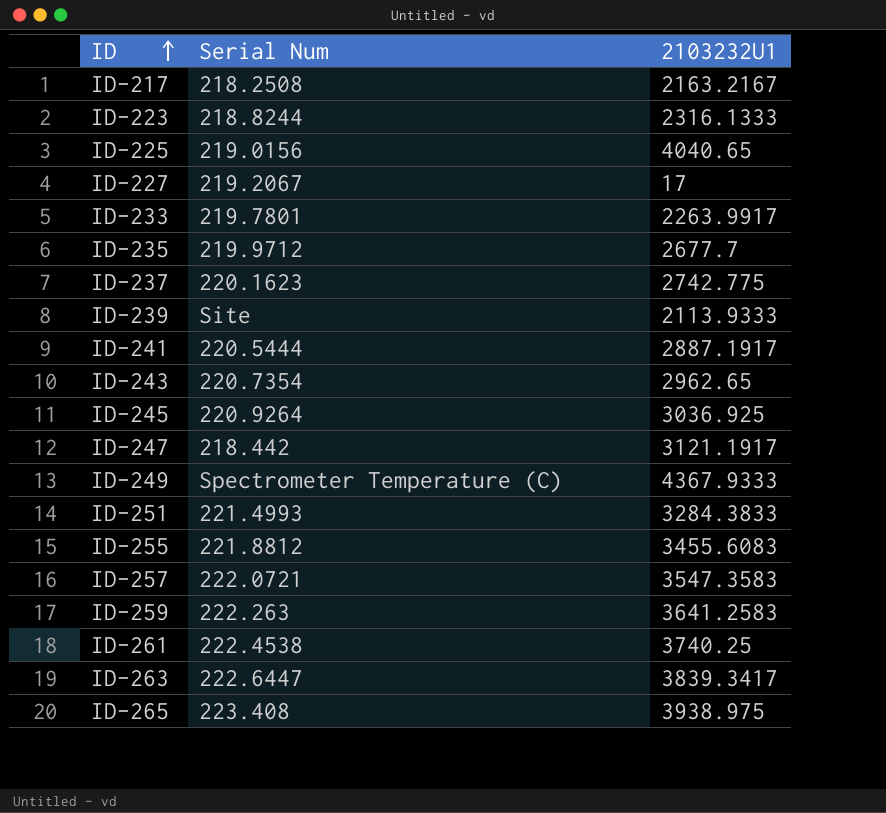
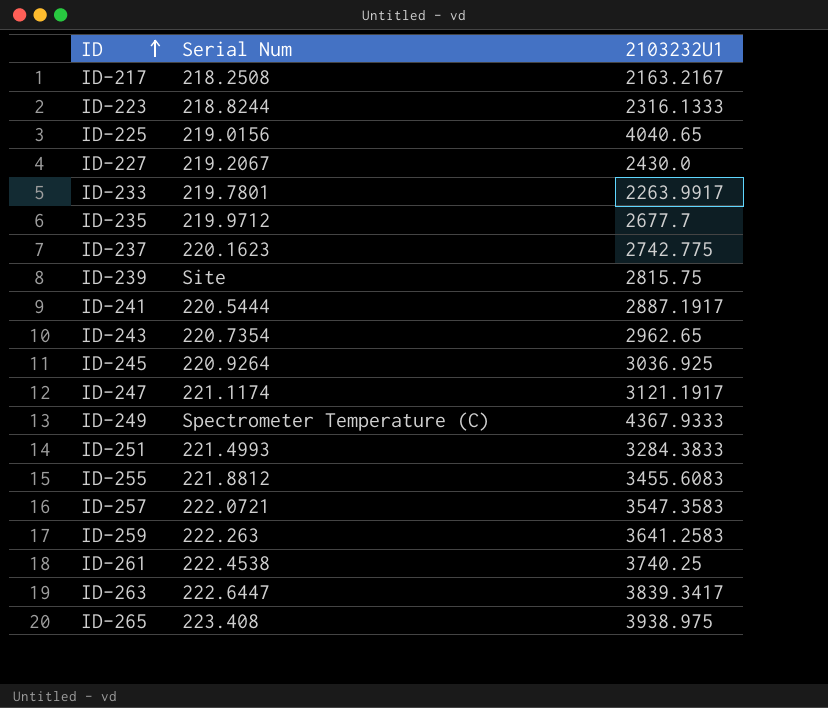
ID-227 | 2103232U1: 17 -> 2430.0
ID-239 | 2103232U1: 2113.9333 -> 2815.75
ID-247 | Serial Num: 218.442 -> 221.1174

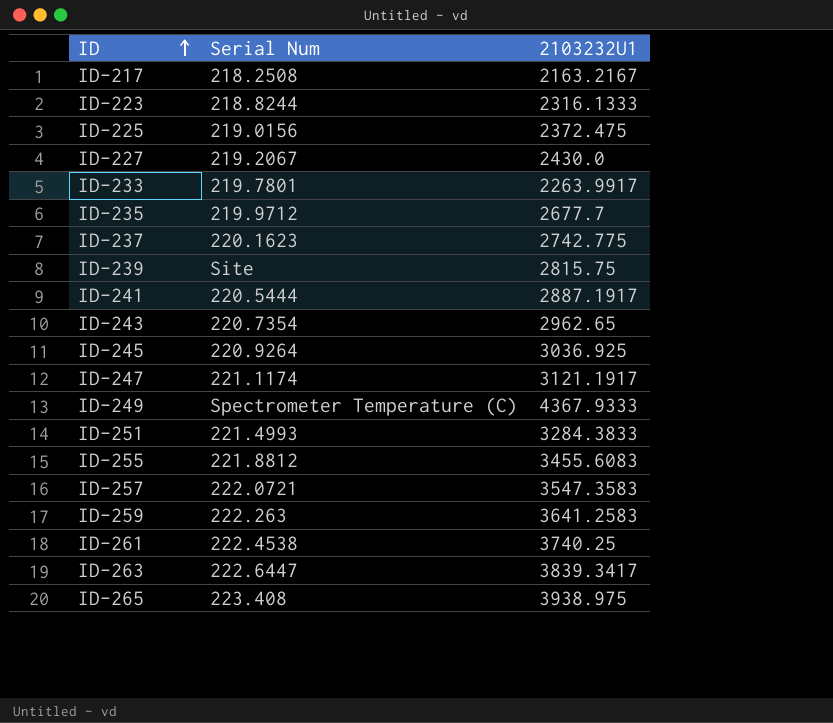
ID-225 | 2103232U1: 4040.65 -> 2372.475

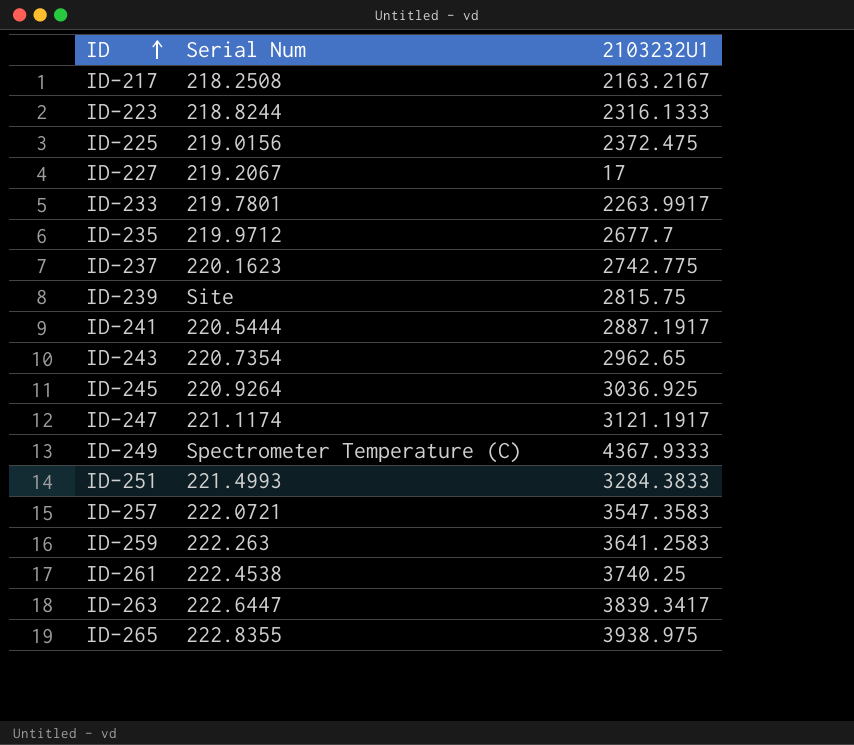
row ID-255: 221.8812 | 3455.6083 -> none
ID-227 | 2103232U1: 2430.0 -> 17
ID-265 | Serial Num: 223.408 -> 222.8355

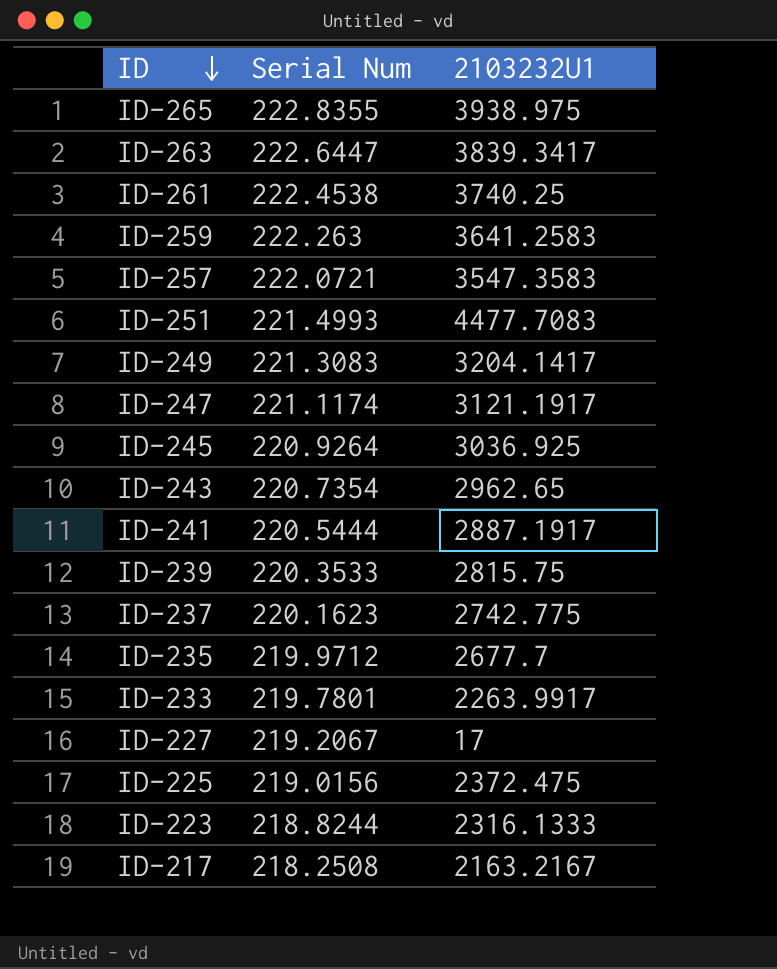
row order: ID ascending -> ID descending
ID-251 | 2103232U1: 3284.3833 -> 4477.7083
ID-249 | Serial Num: Spectrometer Temperature (C) -> 221.3083
ID-249 | 2103232U1: 4367.9333 -> 3204.1417
ID-239 | Serial Num: Site -> 220.3533

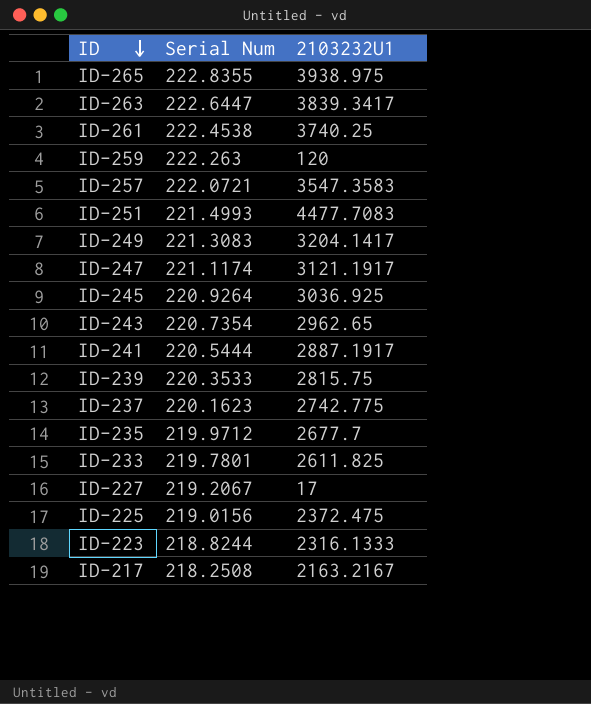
ID-259 | 2103232U1: 3641.2583 -> 120
ID-233 | 2103232U1: 2263.9917 -> 2611.825

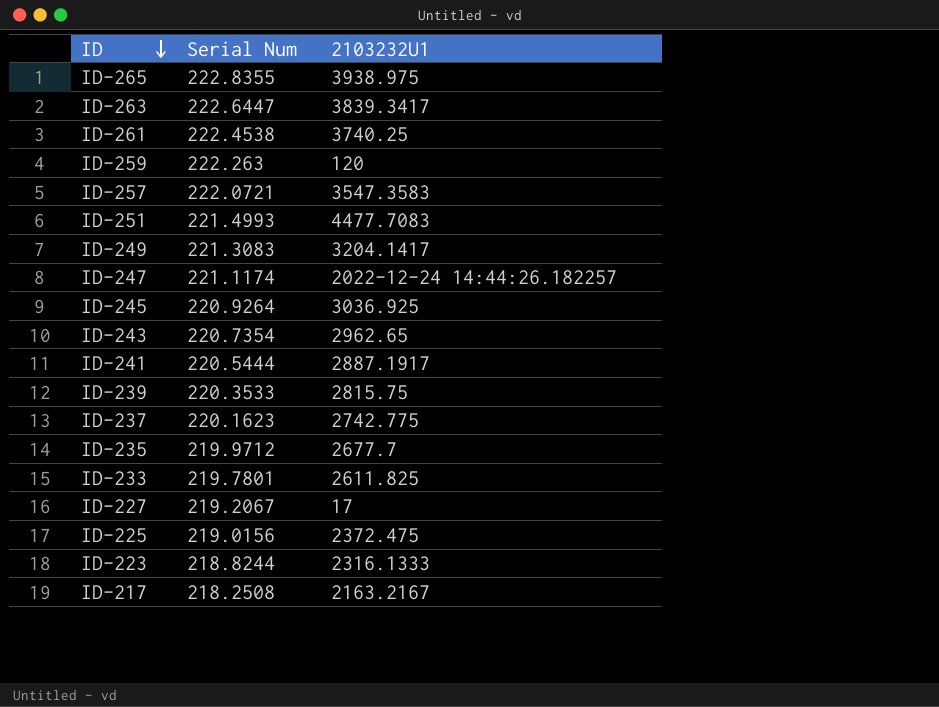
ID-247 | 2103232U1: 3121.1917 -> 2022-12-24 14:44:26.182257

